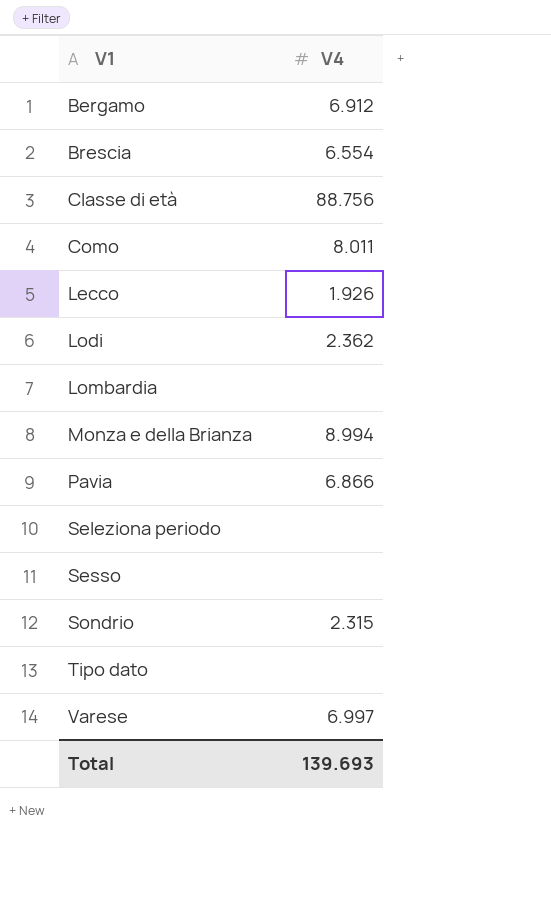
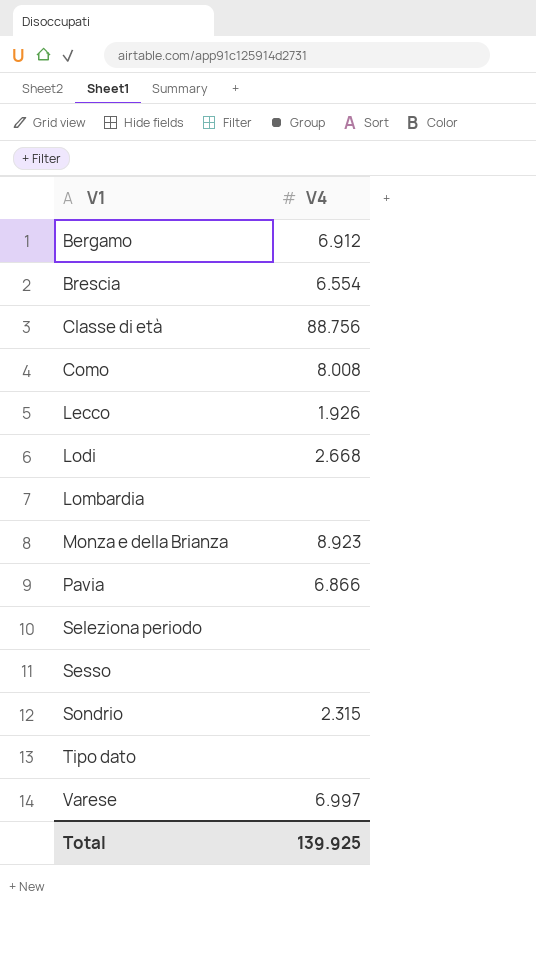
Como | V4: 8.011 -> 8.008
Lodi | V4: 2.362 -> 2.668
Monza e della Brianza | V4: 8.994 -> 8.923
Total | V4: 139.693 -> 139.925

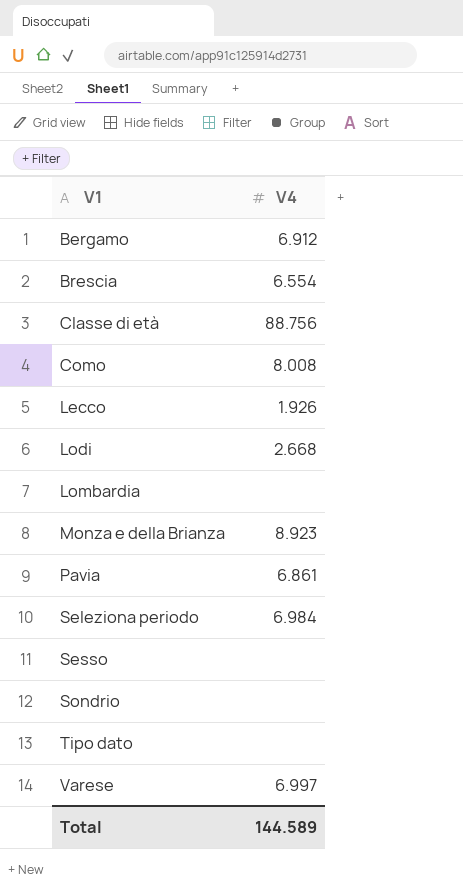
Pavia | V4: 6.866 -> 6.861
Seleziona periodo | V4: none -> 6.984
Sondrio | V4: 2.315 -> none
Total | V4: 139.925 -> 144.589

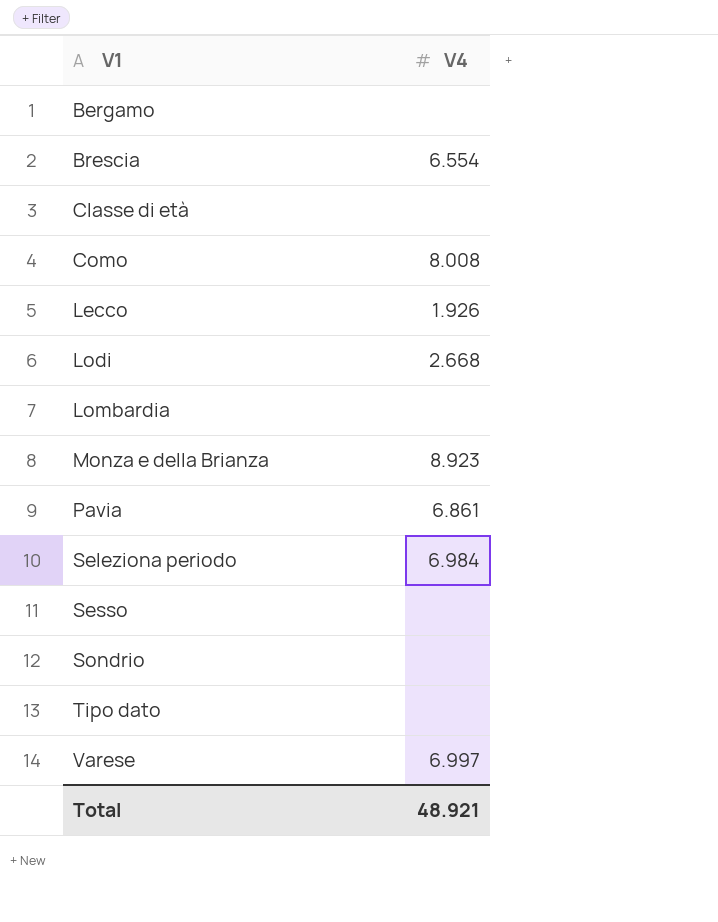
Bergamo | V4: 6.912 -> none
Classe di età | V4: 88.756 -> none
Total | V4: 144.589 -> 48.921

